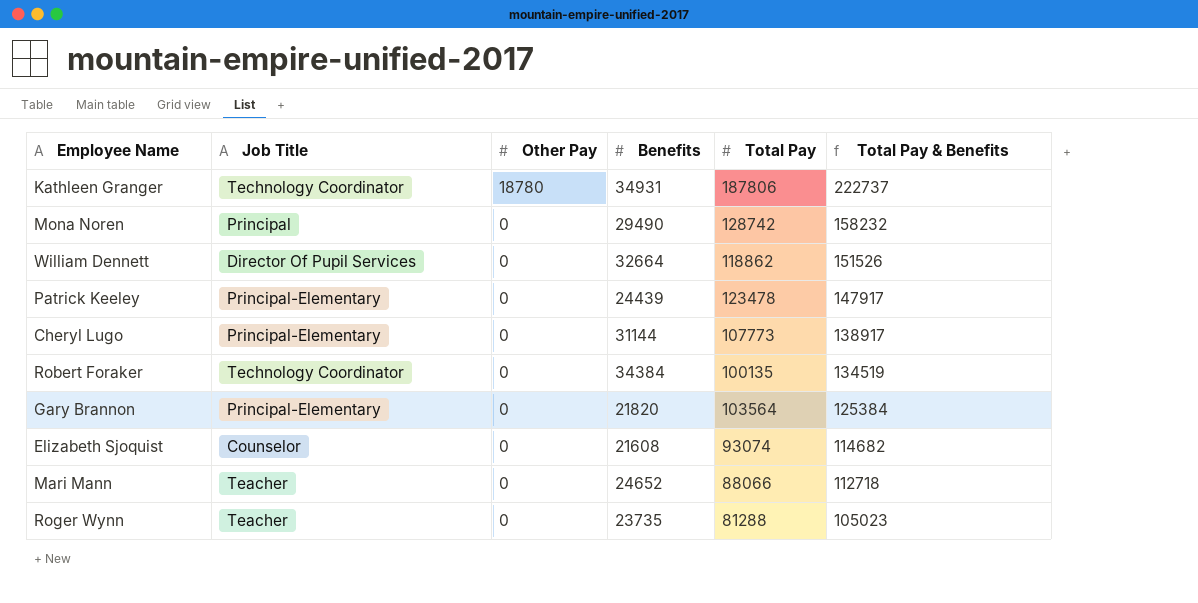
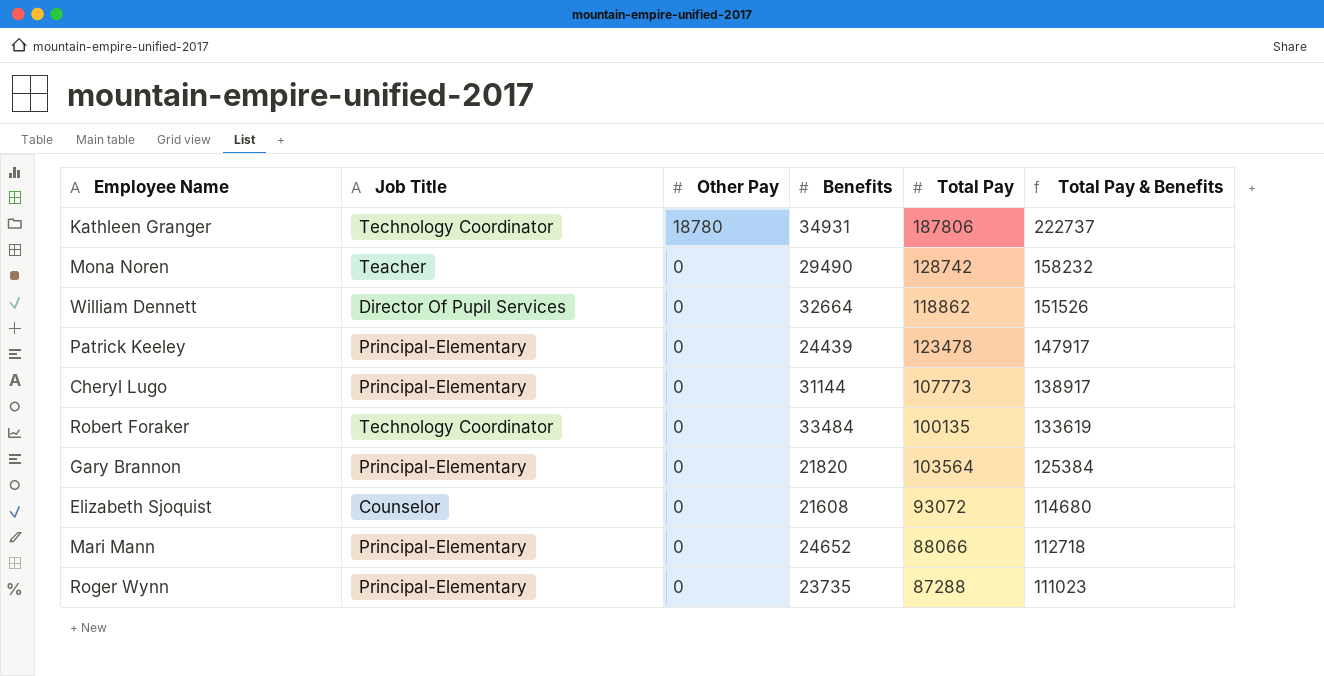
Mona Noren | Job Title: Principal -> Teacher
Robert Foraker | Benefits: 34384 -> 33484
Robert Foraker | Total Pay & Benefits: 134519 -> 133619
Elizabeth Sjoquist | Total Pay: 93074 -> 93072
Elizabeth Sjoquist | Total Pay & Benefits: 114682 -> 114680
Mari Mann | Job Title: Teacher -> Principal-Elementary
Roger Wynn | Job Title: Teacher -> Principal-Elementary
Roger Wynn | Total Pay: 81288 -> 87288
Roger Wynn | Total Pay & Benefits: 105023 -> 111023

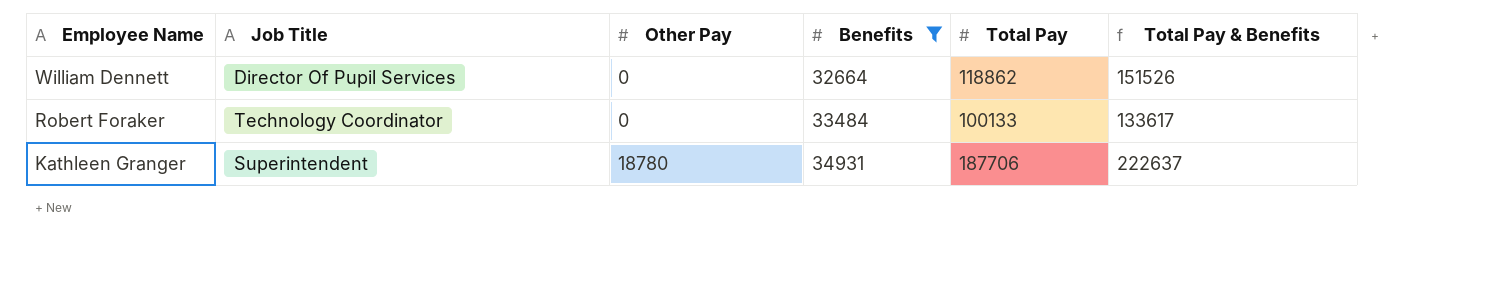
filter: none -> Benefits >= 32664
row order: Other Pay descending -> Employee Name descending
Robert Foraker | Total Pay: 100135 -> 100133
Robert Foraker | Total Pay & Benefits: 133619 -> 133617
Kathleen Granger | Job Title: Technology Coordinator -> Superintendent
Kathleen Granger | Total Pay: 187806 -> 187706
Kathleen Granger | Total Pay & Benefits: 222737 -> 222637

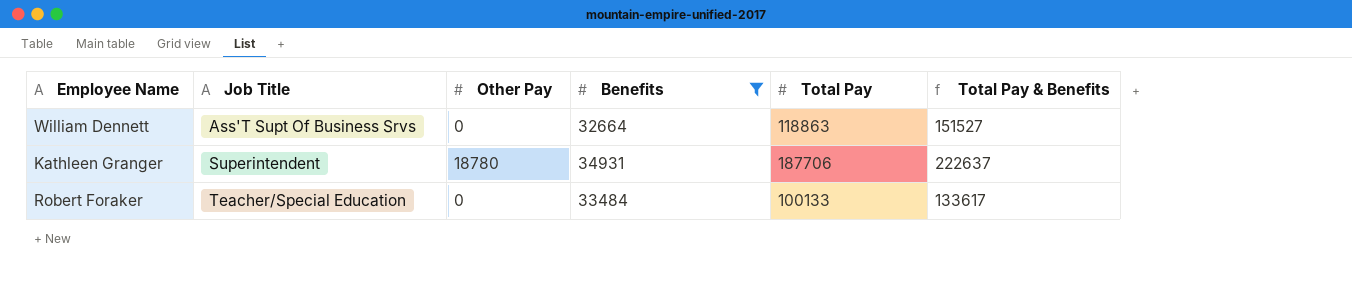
row order: Employee Name descending -> Job Title ascending
William Dennett | Job Title: Director Of Pupil Services -> Ass'T Supt Of Business Srvs
William Dennett | Total Pay: 118862 -> 118863
William Dennett | Total Pay & Benefits: 151526 -> 151527
Robert Foraker | Job Title: Technology Coordinator -> Teacher/Special Education

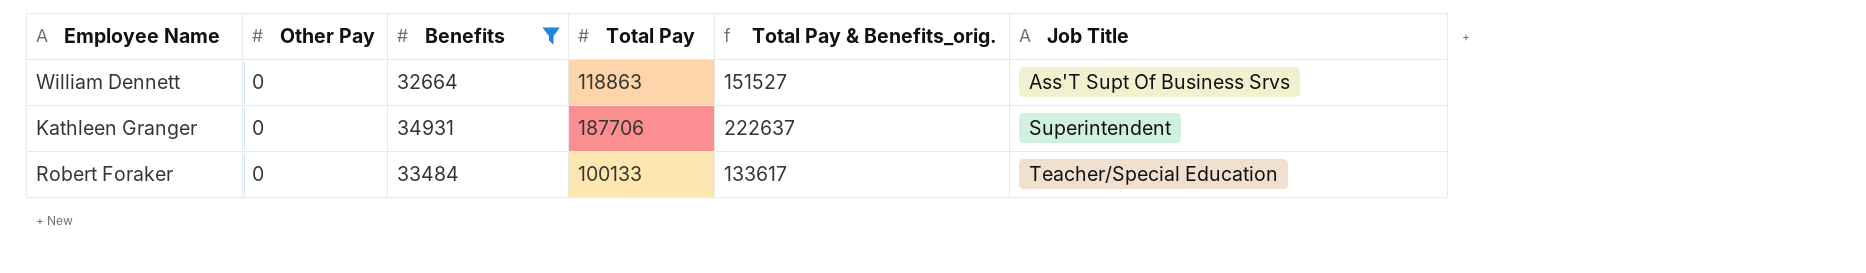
column name: Total Pay & Benefits -> Total Pay & Benefits_orig.
column Job Title | position: 2 -> 6
Kathleen Granger | Other Pay: 18780 -> 0

